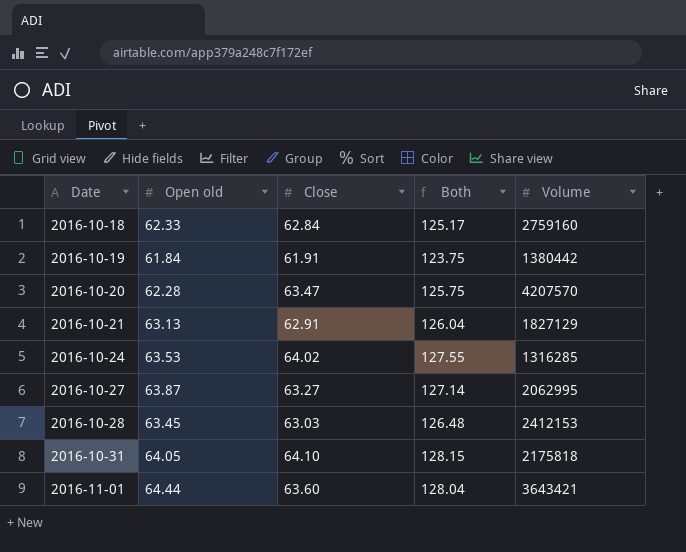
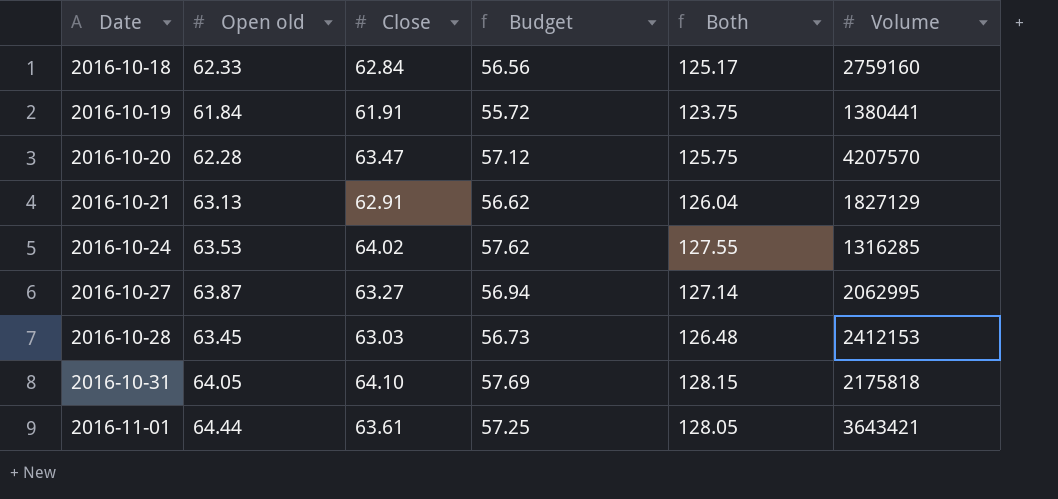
column Budget | formula: none -> [Close] * 0.9
2016-10-19 | Volume: 1380442 -> 1380441
2016-11-01 | Close: 63.60 -> 63.61
2016-11-01 | Both: 128.04 -> 128.05

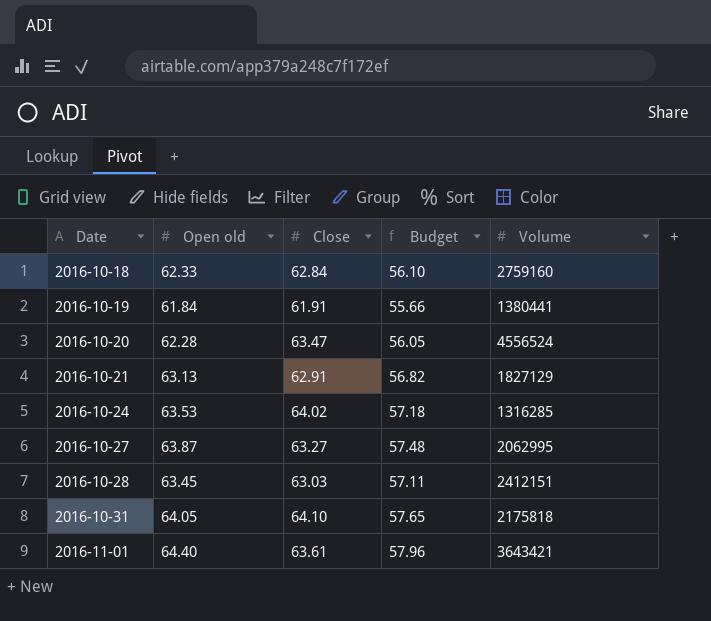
column Both | formula: [Open old] + [Close] -> none
column Budget | formula: [Close] * 0.9 -> [Open old] * 0.9
2016-10-20 | Volume: 4207570 -> 4556524
2016-10-28 | Volume: 2412153 -> 2412151
2016-11-01 | Open old: 64.44 -> 64.40

